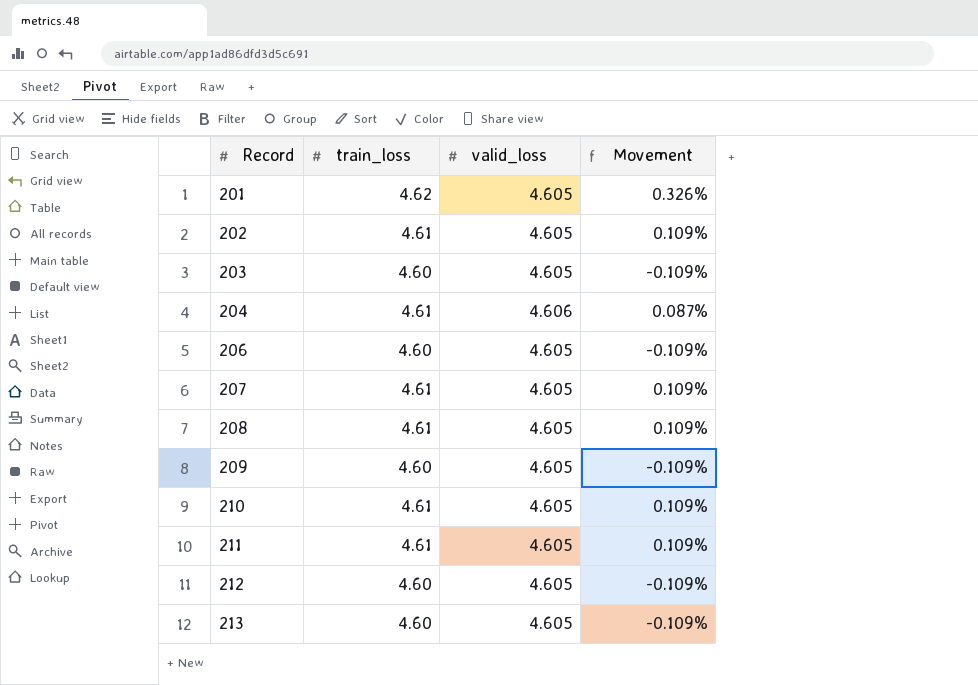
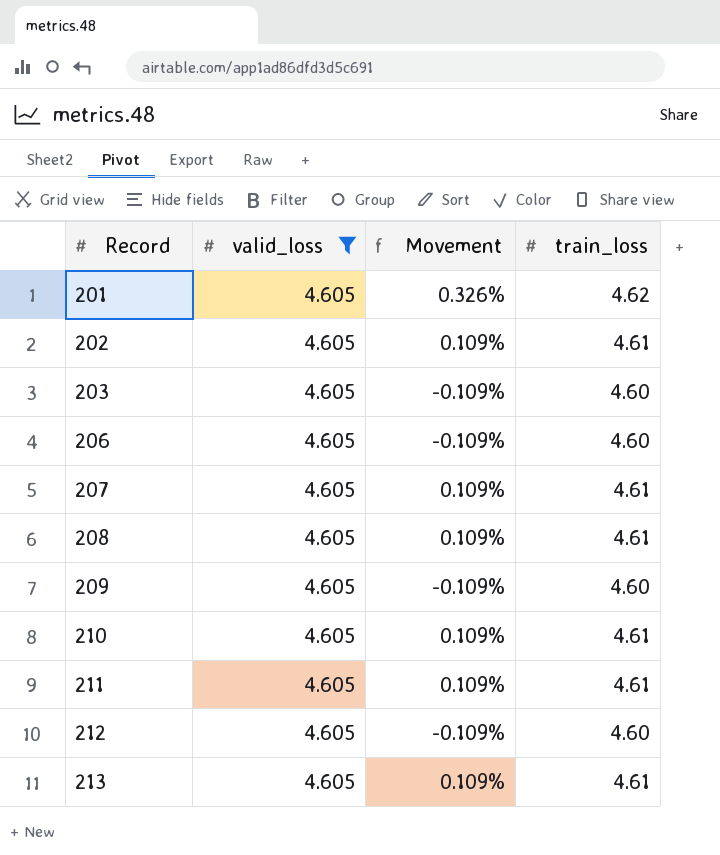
filter: none -> valid_loss = 4.605
column train_loss | position: 2 -> 4
213 | Movement: -0.109% -> 0.109%
213 | train_loss: 4.60 -> 4.61

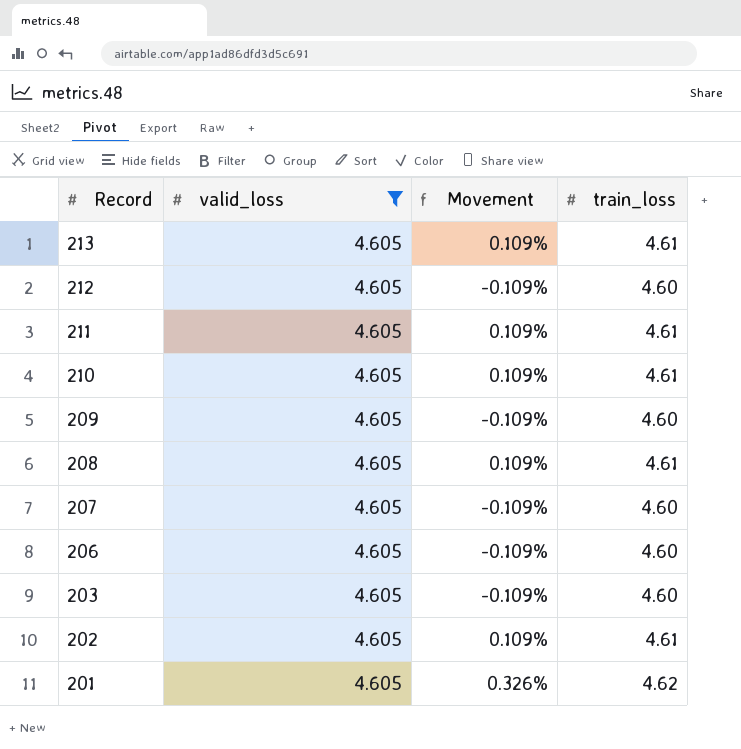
row order: Record ascending -> Record descending
207 | Movement: 0.109% -> -0.109%
207 | train_loss: 4.61 -> 4.60

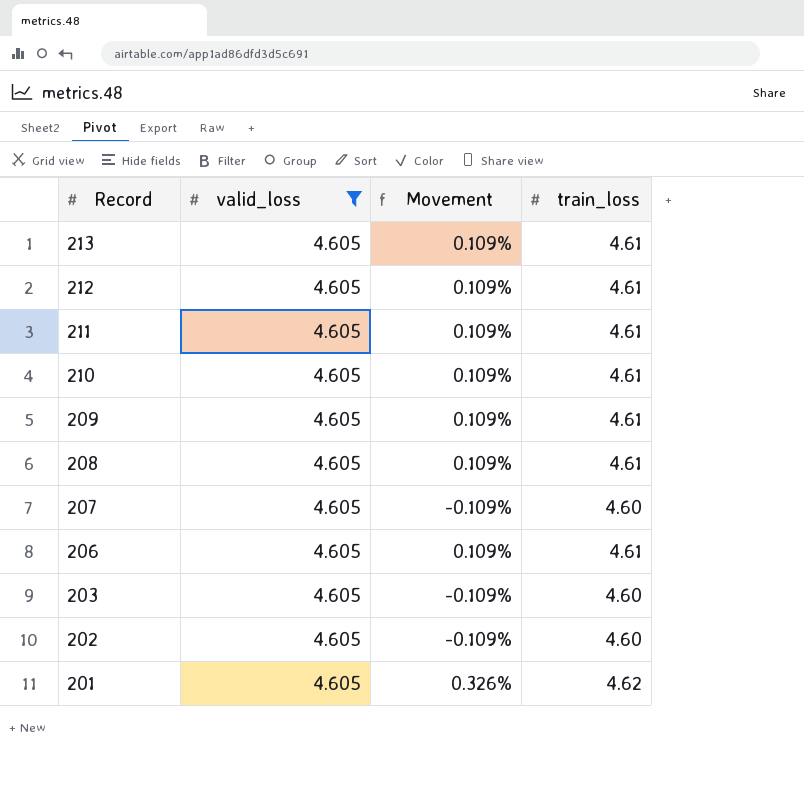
212 | Movement: -0.109% -> 0.109%
212 | train_loss: 4.60 -> 4.61
209 | Movement: -0.109% -> 0.109%
209 | train_loss: 4.60 -> 4.61
206 | Movement: -0.109% -> 0.109%
206 | train_loss: 4.60 -> 4.61
202 | Movement: 0.109% -> -0.109%
202 | train_loss: 4.61 -> 4.60

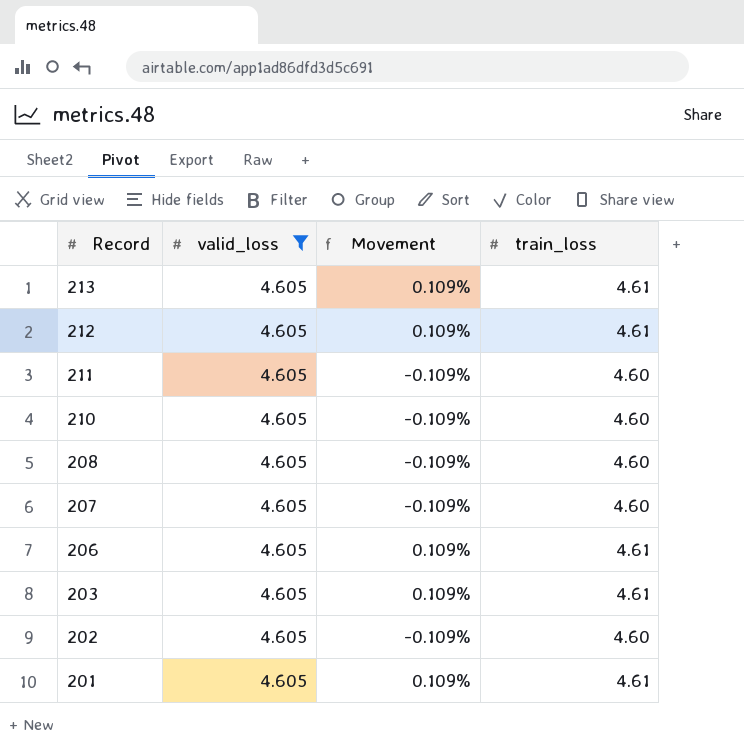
row 209: 4.605 | 0.109% | 4.61 -> none
211 | Movement: 0.109% -> -0.109%
211 | train_loss: 4.61 -> 4.60
210 | Movement: 0.109% -> -0.109%
210 | train_loss: 4.61 -> 4.60
208 | Movement: 0.109% -> -0.109%
208 | train_loss: 4.61 -> 4.60
203 | Movement: -0.109% -> 0.109%
203 | train_loss: 4.60 -> 4.61
201 | Movement: 0.326% -> 0.109%
201 | train_loss: 4.62 -> 4.61

